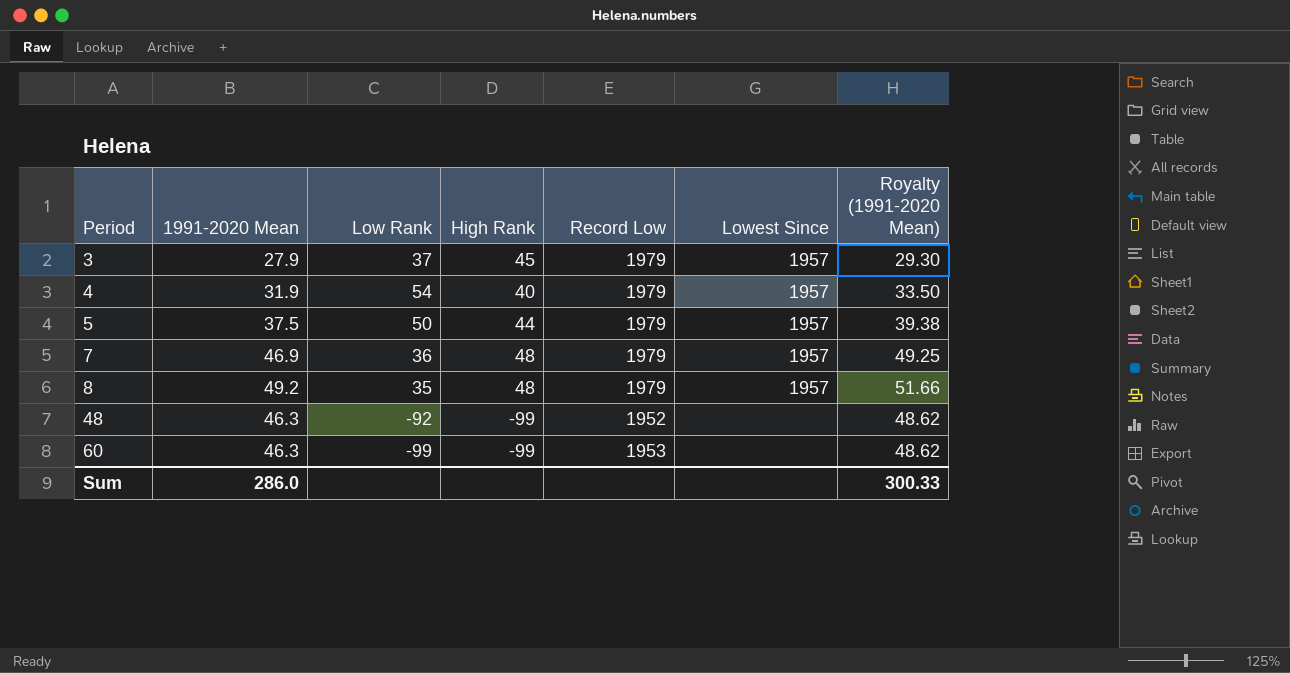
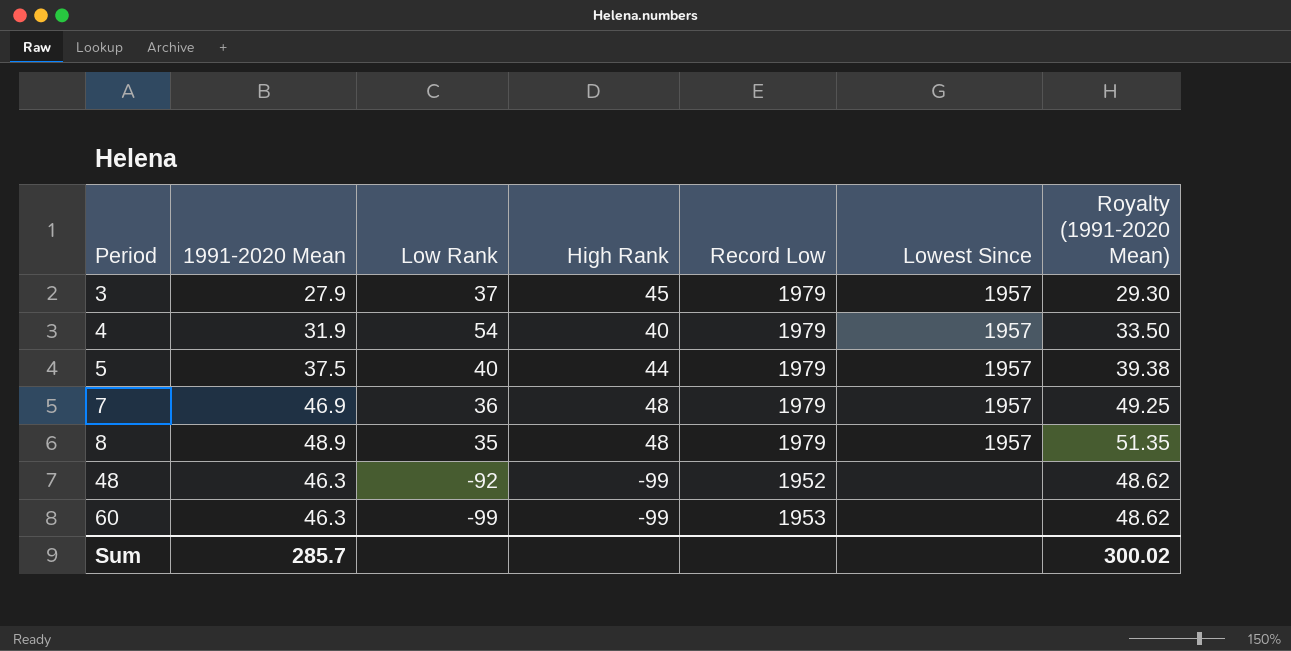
5 | Low Rank: 50 -> 40
8 | 1991-2020 Mean: 49.2 -> 48.9
8 | Royalty (1991-2020 Mean): 51.66 -> 51.35
Sum | 1991-2020 Mean: 286.0 -> 285.7
Sum | Royalty (1991-2020 Mean): 300.33 -> 300.02

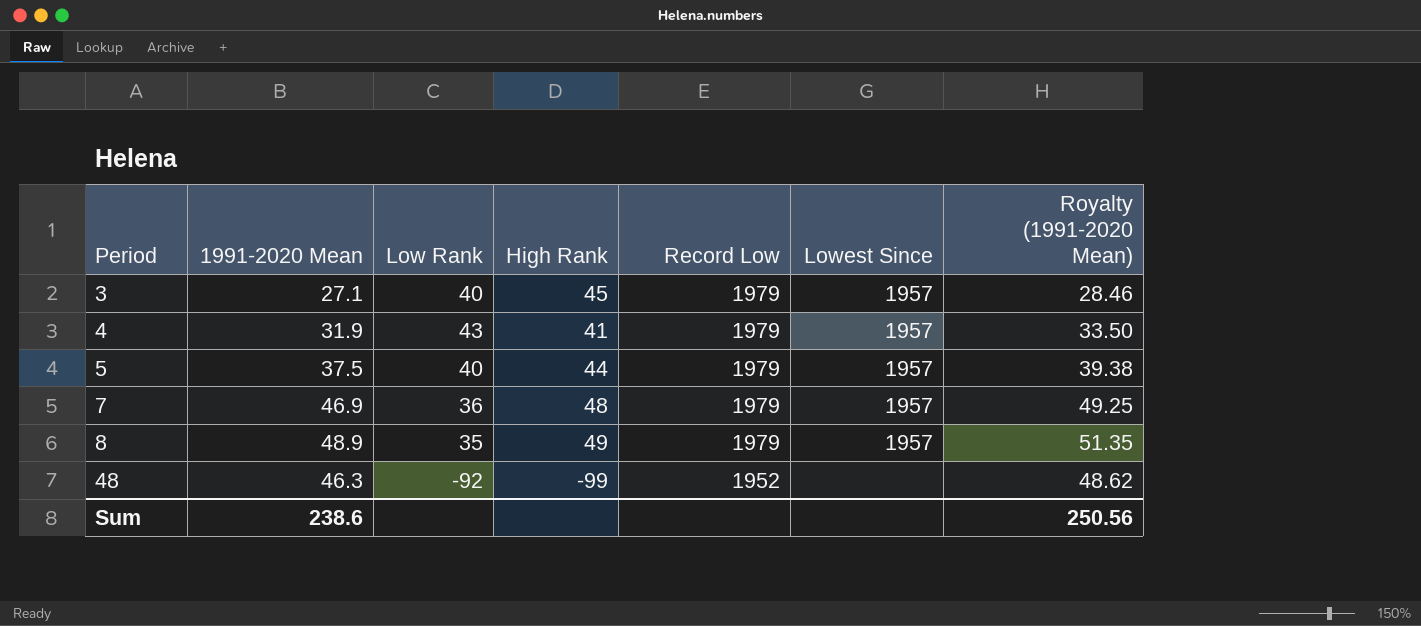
row 60: 46.3 | -99 | -99 | 1953 | none | 48.62 -> none
3 | 1991-2020 Mean: 27.9 -> 27.1
3 | Low Rank: 37 -> 40
3 | Royalty (1991-2020 Mean): 29.30 -> 28.46
4 | Low Rank: 54 -> 43
4 | High Rank: 40 -> 41
8 | High Rank: 48 -> 49
Sum | 1991-2020 Mean: 285.7 -> 238.6
Sum | Royalty (1991-2020 Mean): 300.02 -> 250.56

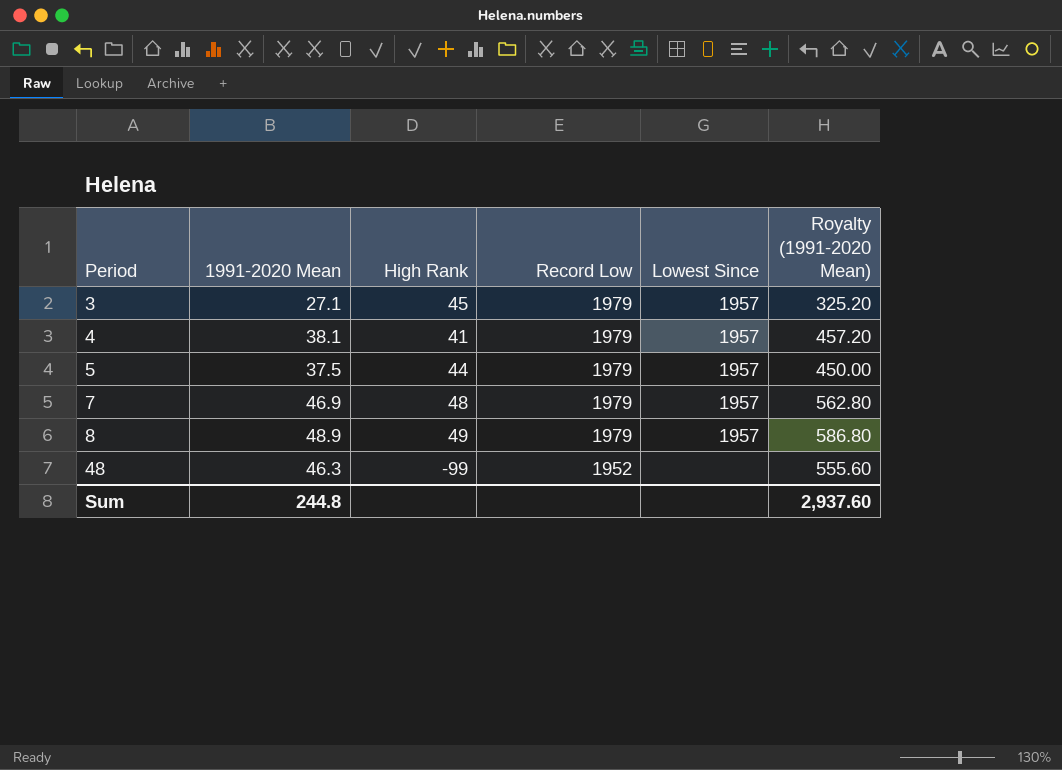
column Low Rank | position: 3 -> none
column Royalty (1991-2020 Mean) | formula: [1991-2020 Mean] * 1.05 -> [1991-2020 Mean] * 12
4 | 1991-2020 Mean: 31.9 -> 38.1
Sum | 1991-2020 Mean: 238.6 -> 244.8
Sum | Royalty (1991-2020 Mean): 250.56 -> 2,937.60

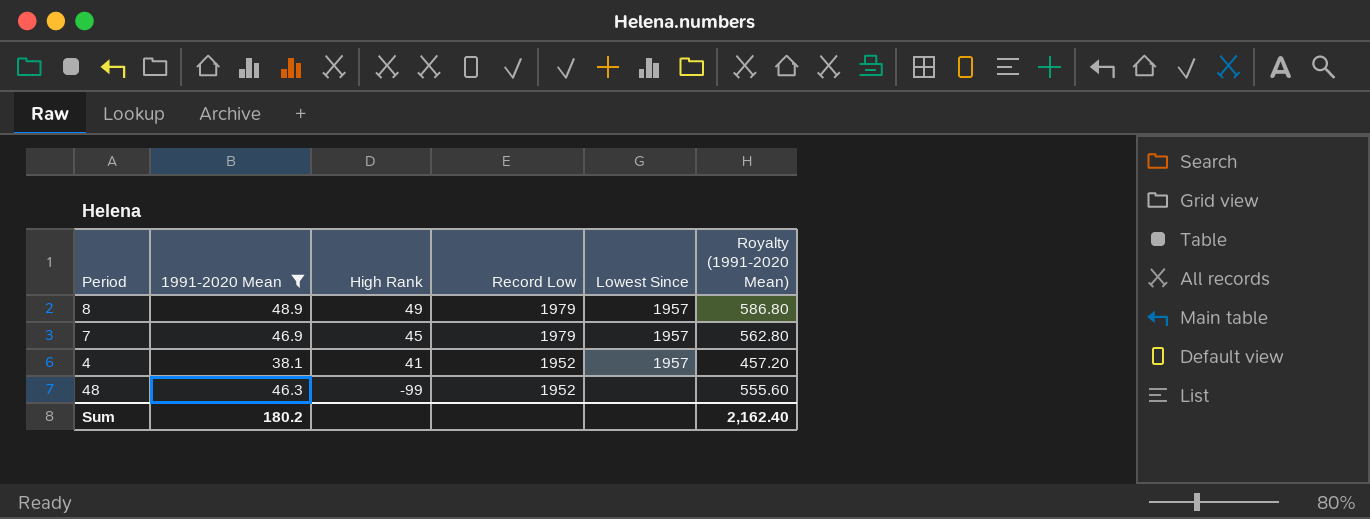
filter: none -> 1991-2020 Mean >= 38.1
row order: Period ascending -> High Rank descending
7 | High Rank: 48 -> 45
4 | Record Low: 1979 -> 1952
Sum | 1991-2020 Mean: 244.8 -> 180.2
Sum | Royalty (1991-2020 Mean): 2,937.60 -> 2,162.40

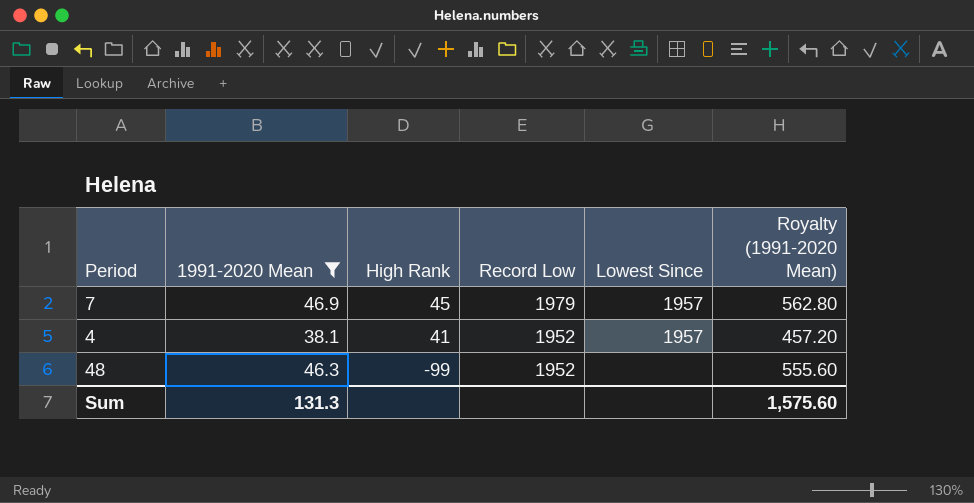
row 8: 48.9 | 49 | 1979 | 1957 | 586.80 -> none
Sum | 1991-2020 Mean: 180.2 -> 131.3
Sum | Royalty (1991-2020 Mean): 2,162.40 -> 1,575.60

